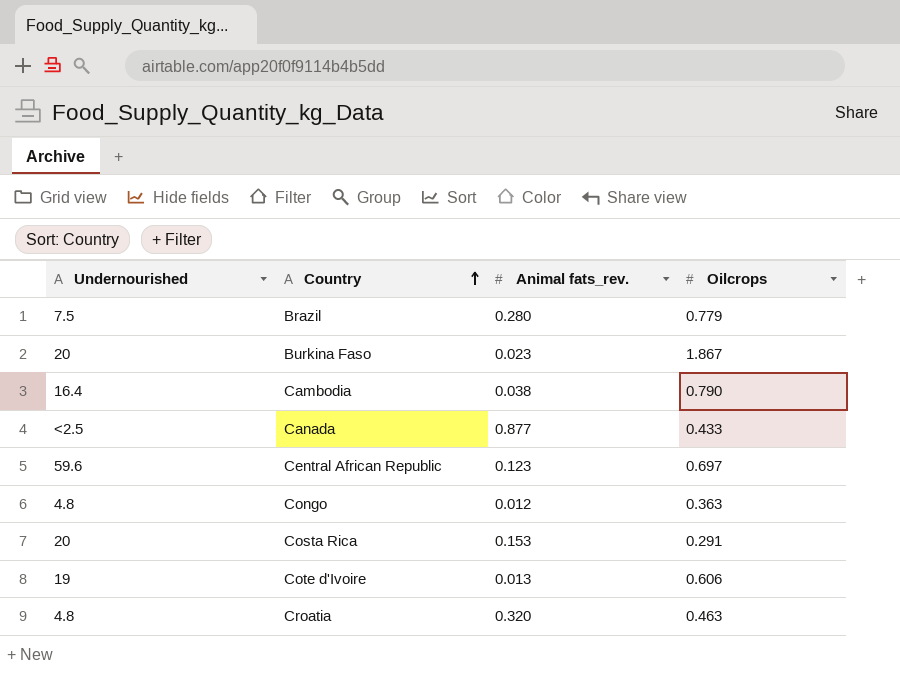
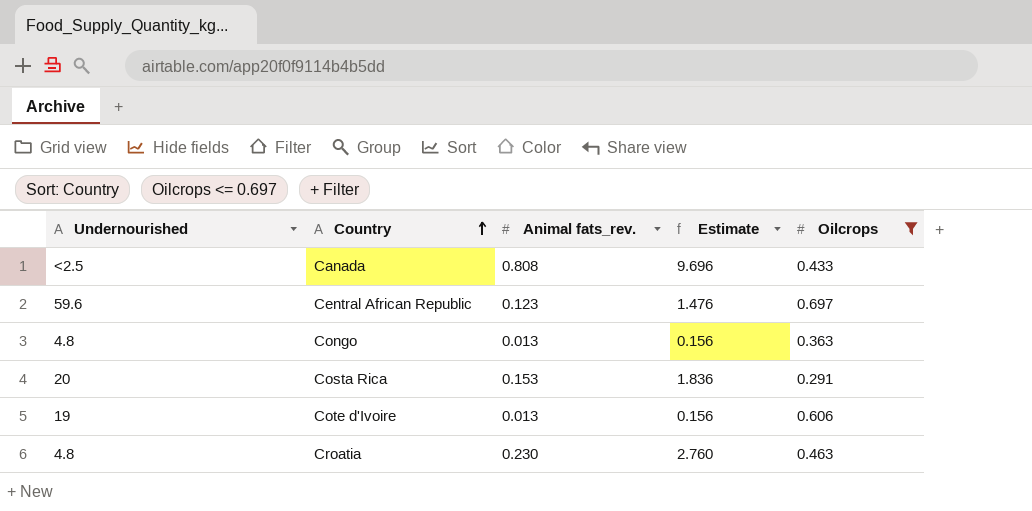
filter: none -> Oilcrops <= 0.697
column Estimate | formula: none -> [Animal fats_rev.] * 12
Canada | Animal fats_rev.: 0.877 -> 0.808
Congo | Animal fats_rev.: 0.012 -> 0.013
Croatia | Animal fats_rev.: 0.320 -> 0.230

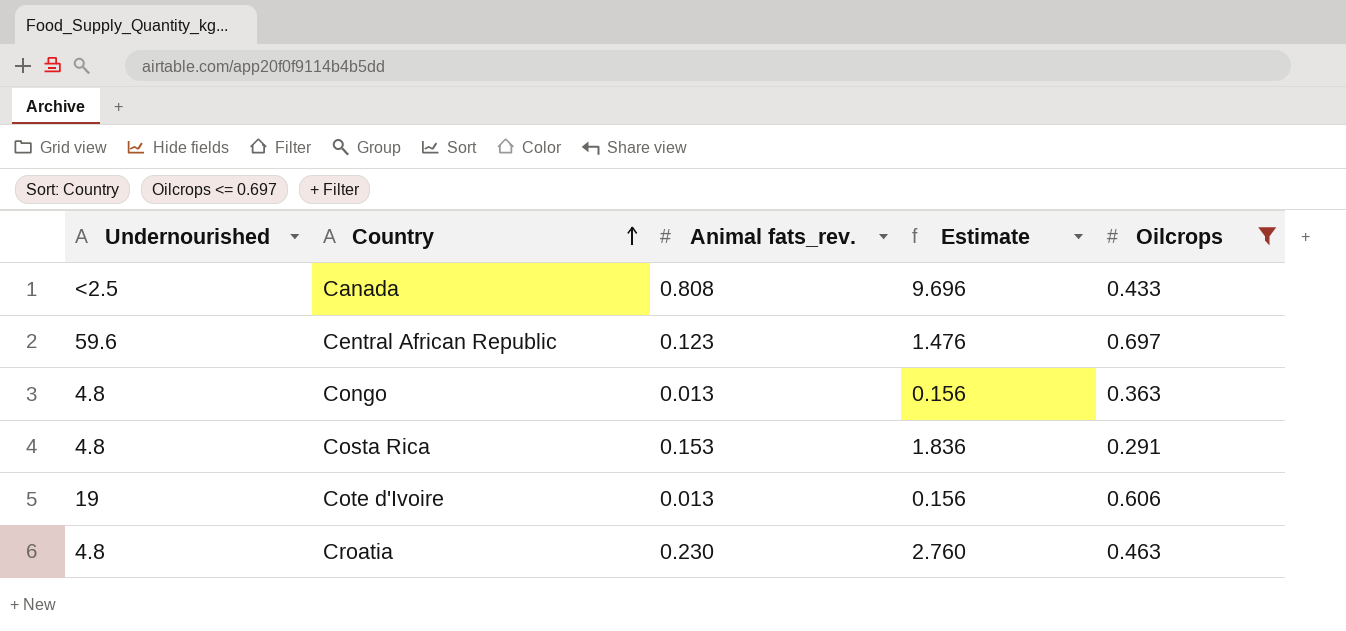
Costa Rica | Undernourished: 20 -> 4.8

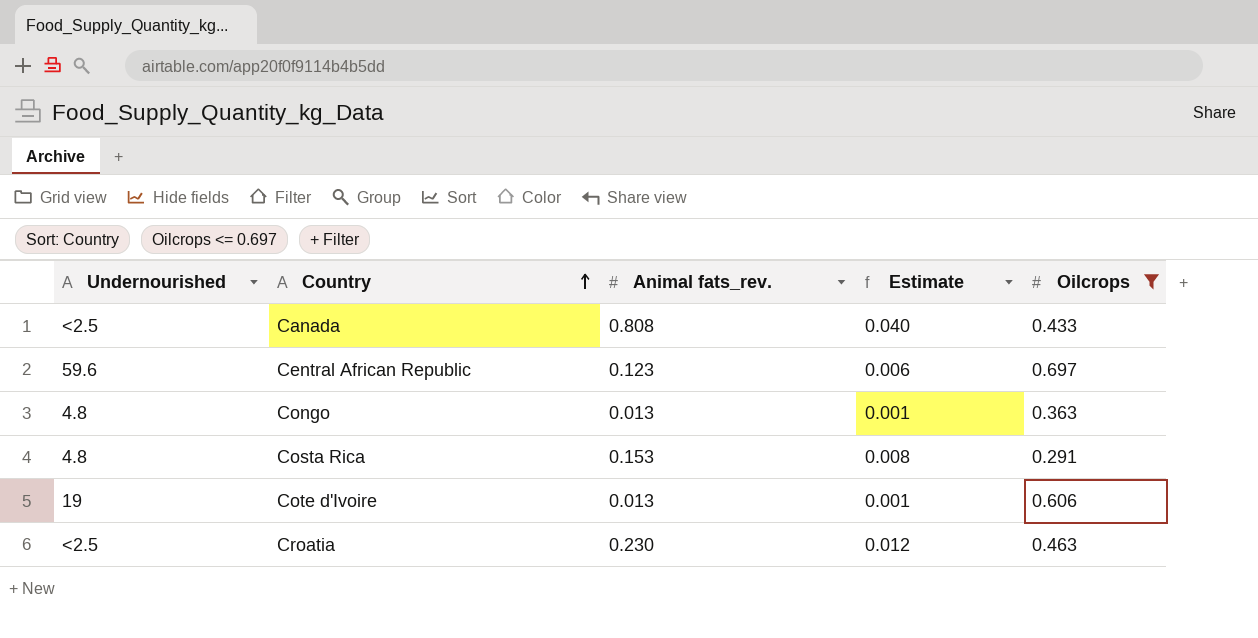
column Estimate | formula: [Animal fats_rev.] * 12 -> [Animal fats_rev.] * 0.05
Croatia | Undernourished: 4.8 -> <2.5

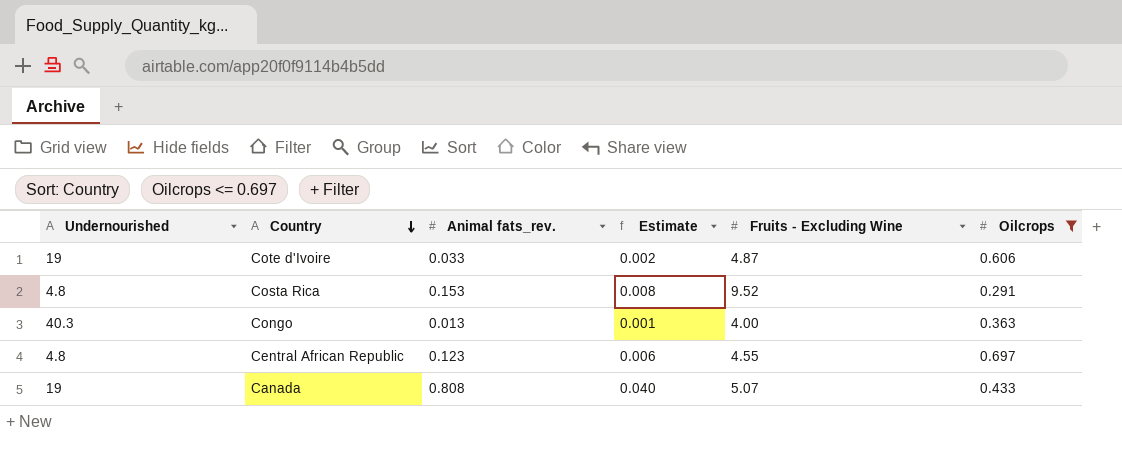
row order: Country ascending -> Country descending
column Fruits - Excluding Wine | position: none -> 5
row Croatia: <2.5 | 0.230 | 0.012 | 0.463 -> none
Cote d'Ivoire | Animal fats_rev.: 0.013 -> 0.033
Cote d'Ivoire | Estimate: 0.001 -> 0.002
Congo | Undernourished: 4.8 -> 40.3
Central African Republic | Undernourished: 59.6 -> 4.8
Canada | Undernourished: <2.5 -> 19

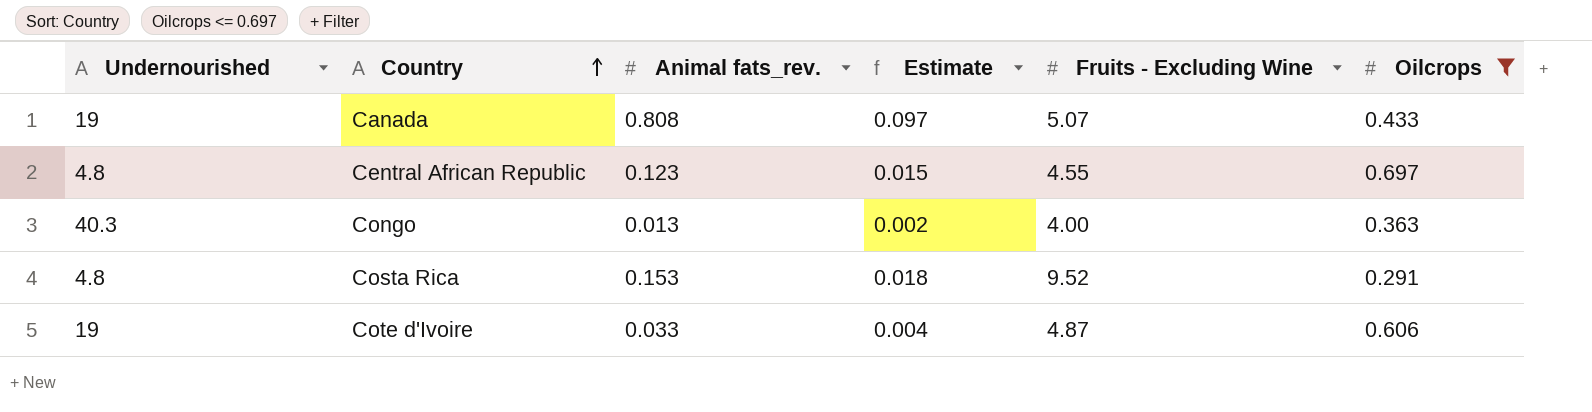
row order: Country descending -> Country ascending
column Estimate | formula: [Animal fats_rev.] * 0.05 -> [Animal fats_rev.] * 0.12

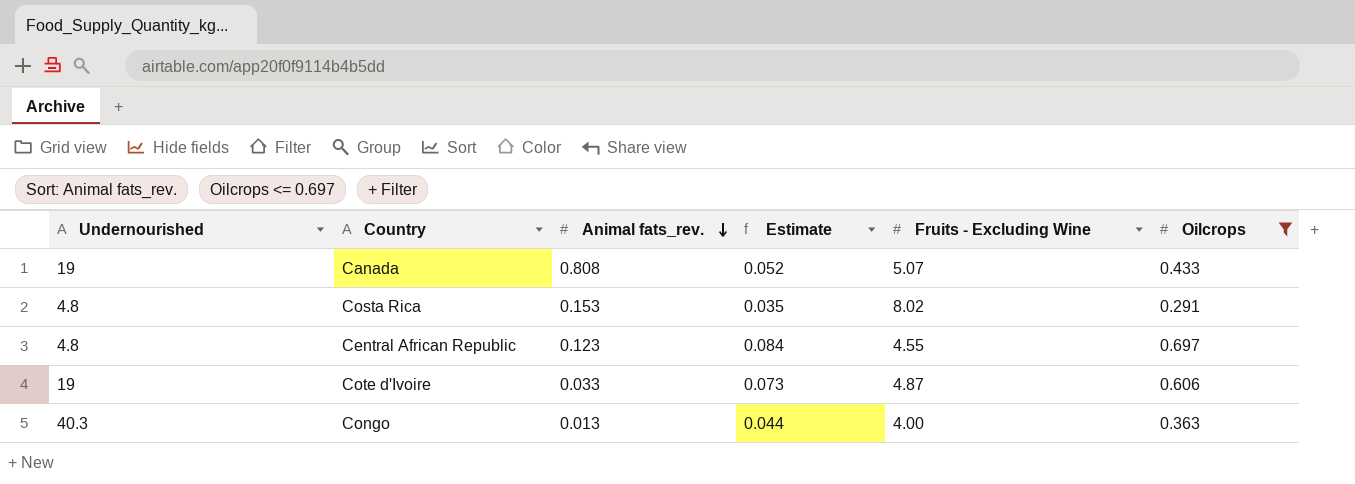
row order: Country ascending -> Animal fats_rev. descending
column Estimate | formula: [Animal fats_rev.] * 0.12 -> [Oilcrops] * 0.12
Costa Rica | Fruits - Excluding Wine: 9.52 -> 8.02

